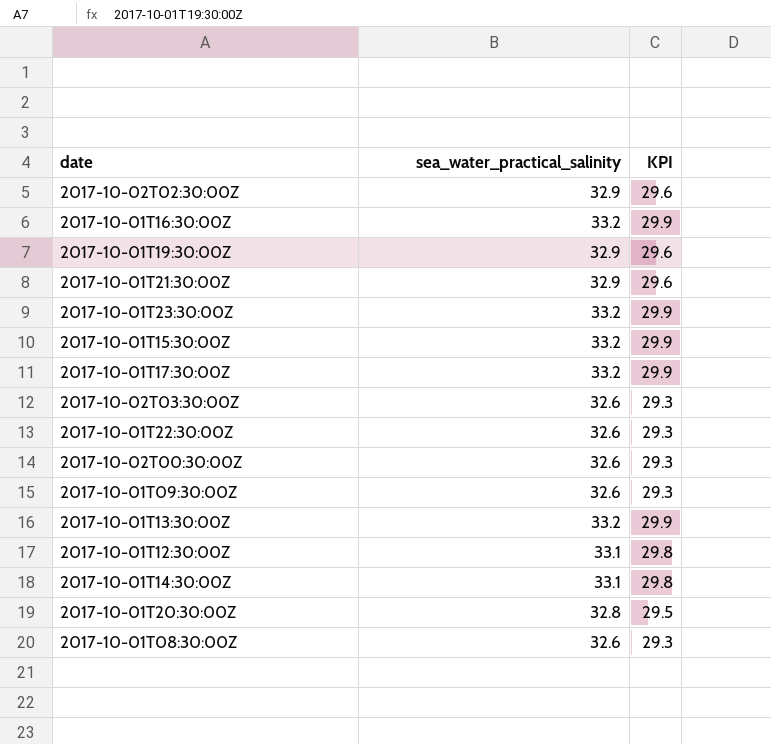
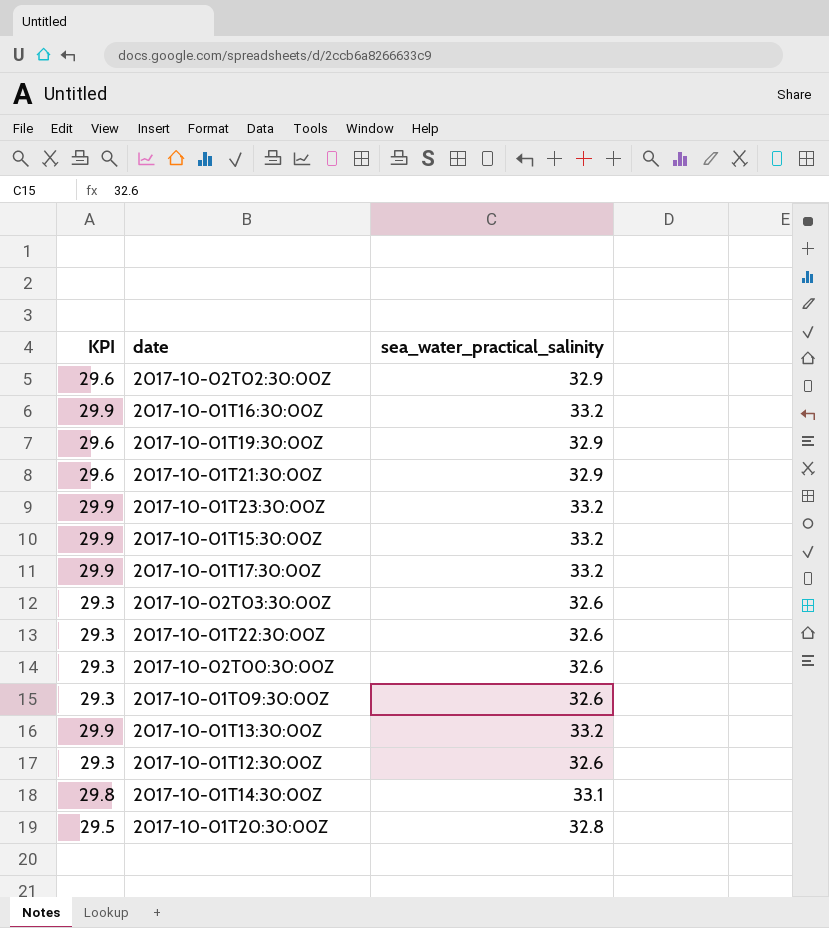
column KPI | position: 3 -> 1
row 2017-10-01T08:30:00Z: 32.6 | 29.3 -> none
2017-10-01T12:30:00Z | KPI: 29.8 -> 29.3
2017-10-01T12:30:00Z | sea_water_practical_salinity: 33.1 -> 32.6

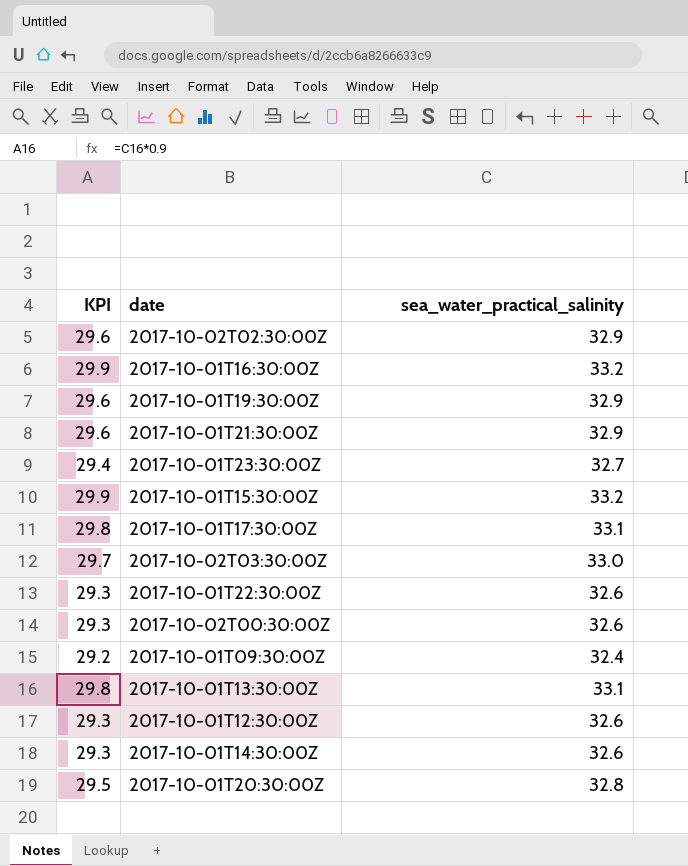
2017-10-01T23:30:00Z | KPI: 29.9 -> 29.4
2017-10-01T23:30:00Z | sea_water_practical_salinity: 33.2 -> 32.7
2017-10-01T17:30:00Z | KPI: 29.9 -> 29.8
2017-10-01T17:30:00Z | sea_water_practical_salinity: 33.2 -> 33.1
2017-10-02T03:30:00Z | KPI: 29.3 -> 29.7
2017-10-02T03:30:00Z | sea_water_practical_salinity: 32.6 -> 33.0
2017-10-01T09:30:00Z | KPI: 29.3 -> 29.2
2017-10-01T09:30:00Z | sea_water_practical_salinity: 32.6 -> 32.4
2017-10-01T13:30:00Z | KPI: 29.9 -> 29.8
2017-10-01T13:30:00Z | sea_water_practical_salinity: 33.2 -> 33.1
2017-10-01T14:30:00Z | KPI: 29.8 -> 29.3
2017-10-01T14:30:00Z | sea_water_practical_salinity: 33.1 -> 32.6

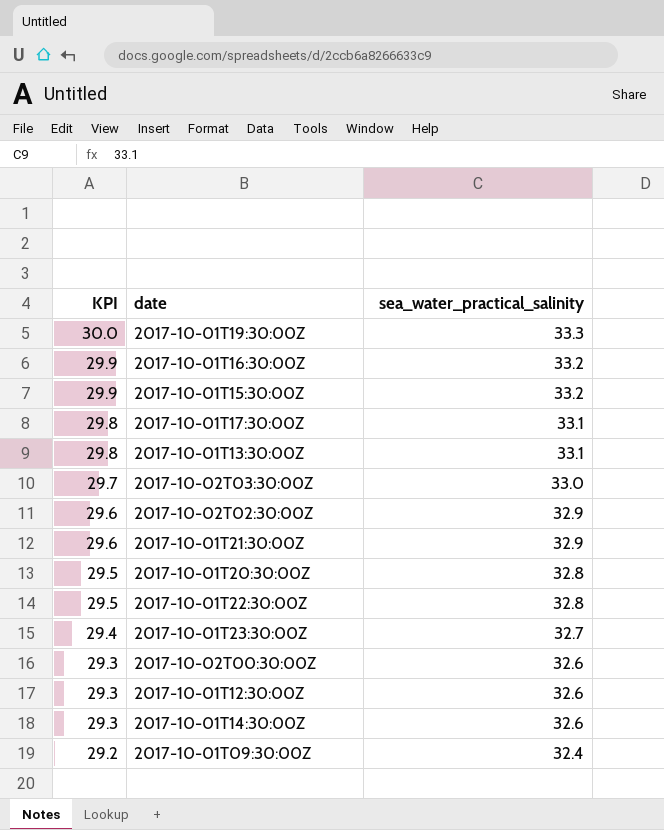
row order: none -> KPI descending
2017-10-01T19:30:00Z | KPI: 29.6 -> 30.0
2017-10-01T19:30:00Z | sea_water_practical_salinity: 32.9 -> 33.3
2017-10-01T22:30:00Z | KPI: 29.3 -> 29.5
2017-10-01T22:30:00Z | sea_water_practical_salinity: 32.6 -> 32.8

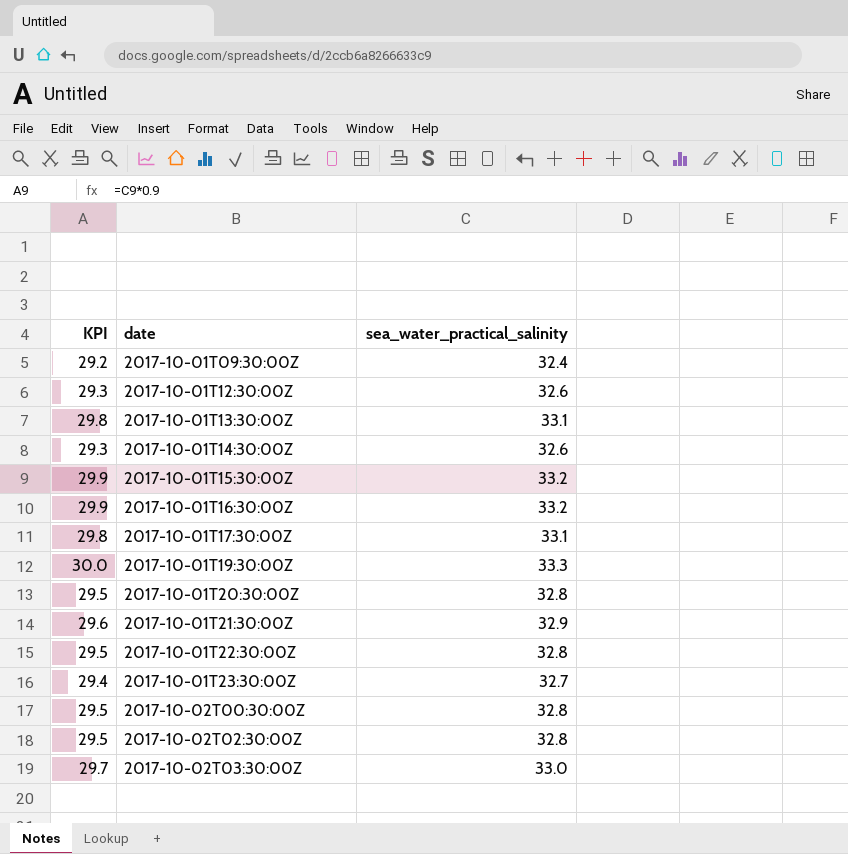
row order: KPI descending -> date ascending
2017-10-02T00:30:00Z | KPI: 29.3 -> 29.5
2017-10-02T00:30:00Z | sea_water_practical_salinity: 32.6 -> 32.8
2017-10-02T02:30:00Z | KPI: 29.6 -> 29.5
2017-10-02T02:30:00Z | sea_water_practical_salinity: 32.9 -> 32.8

